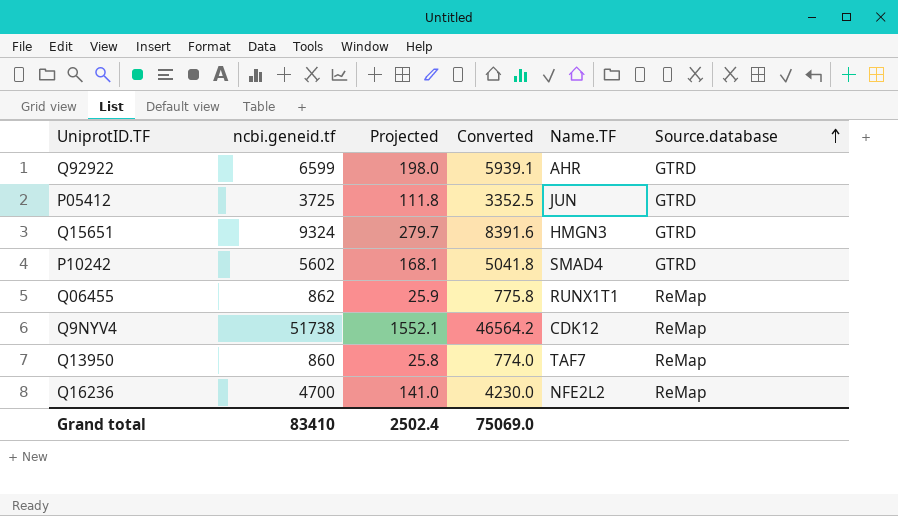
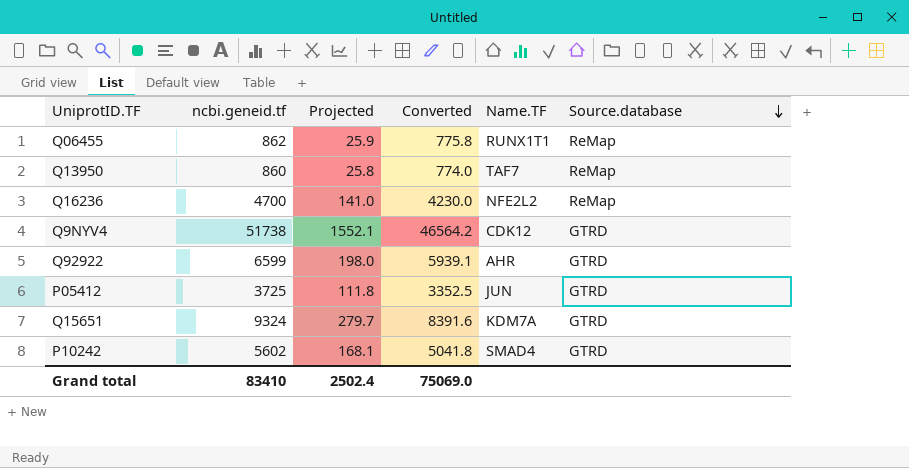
row order: Source.database ascending -> Source.database descending
Q9NYV4 | Source.database: ReMap -> GTRD
Q15651 | Name.TF: HMGN3 -> KDM7A

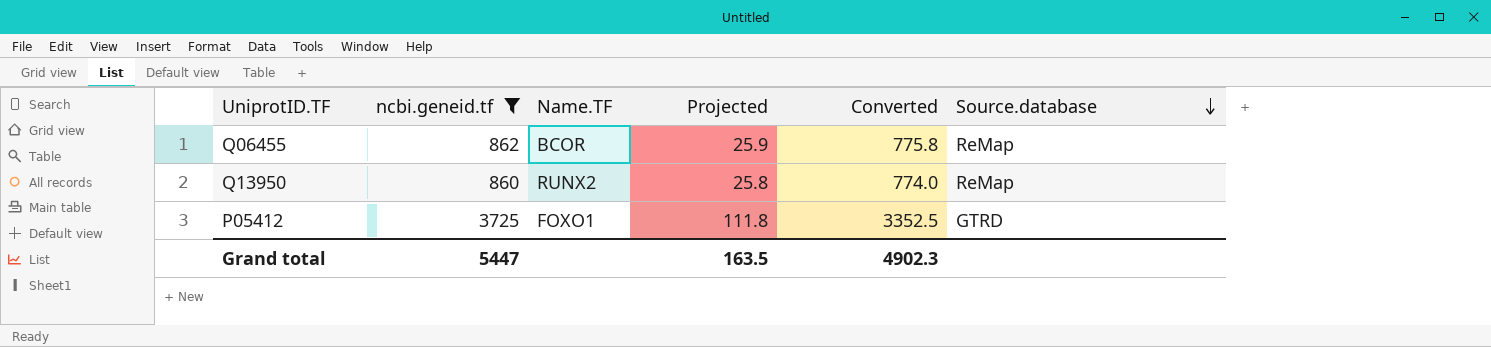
filter: none -> ncbi.geneid.tf <= 3725
column Name.TF | position: 5 -> 3
Q06455 | Name.TF: RUNX1T1 -> BCOR
Q13950 | Name.TF: TAF7 -> RUNX2
P05412 | Name.TF: JUN -> FOXO1
Grand total | ncbi.geneid.tf: 83410 -> 5447
Grand total | Projected: 2502.4 -> 163.5
Grand total | Converted: 75069.0 -> 4902.3

